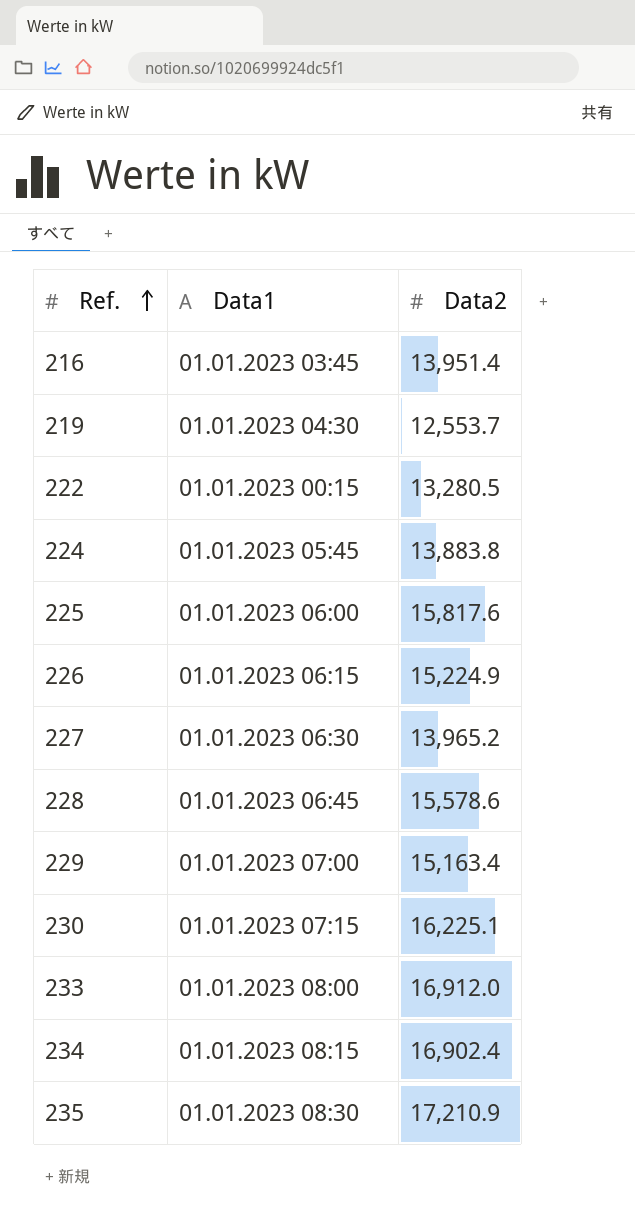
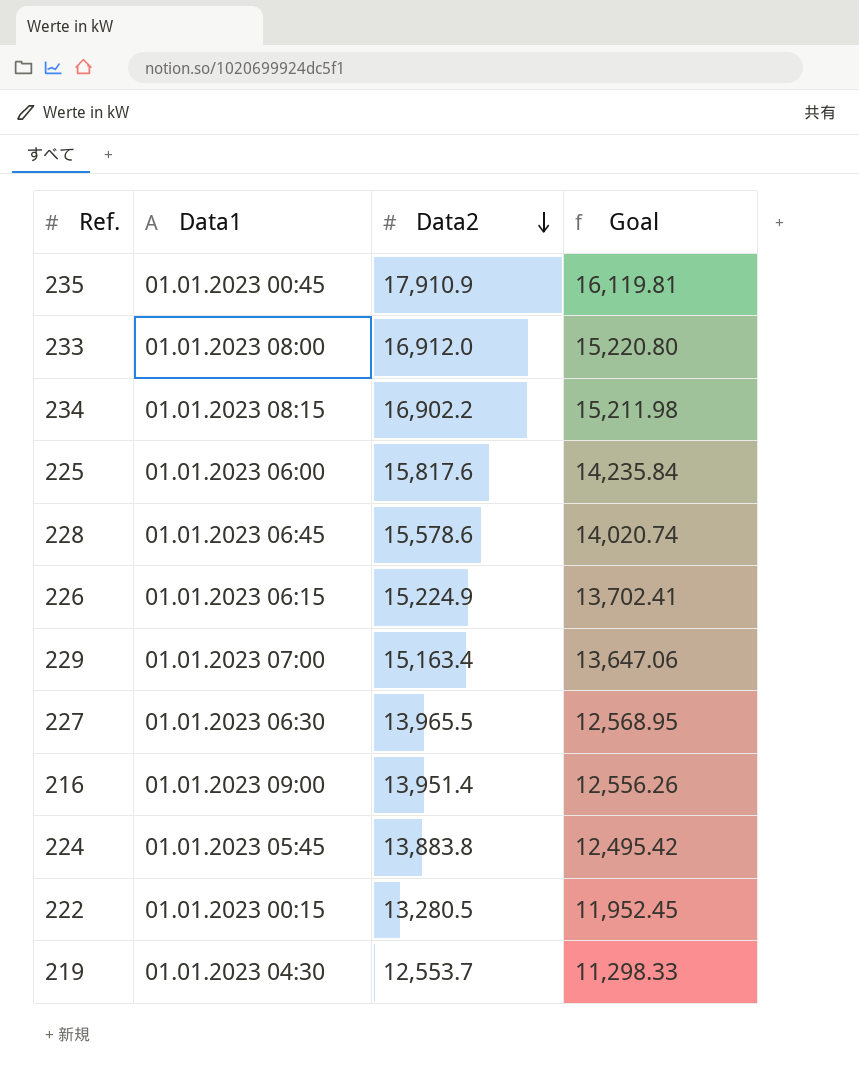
row order: Ref. ascending -> Data2 descending
column Goal | formula: none -> [Data2] * 0.9
row 230: 01.01.2023 07:15 | 16,225.1 -> none
235 | Data1: 01.01.2023 08:30 -> 01.01.2023 00:45
235 | Data2: 17,210.9 -> 17,910.9
234 | Data2: 16,902.4 -> 16,902.2
227 | Data2: 13,965.2 -> 13,965.5
216 | Data1: 01.01.2023 03:45 -> 01.01.2023 09:00

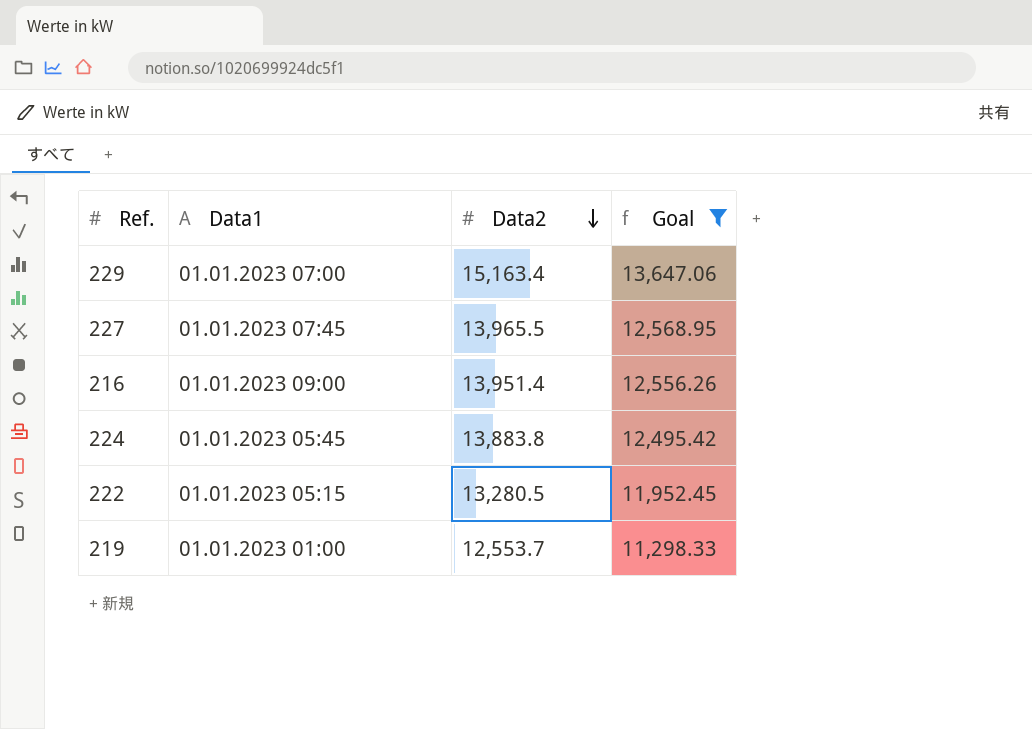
filter: none -> Goal <= 13,647.06
227 | Data1: 01.01.2023 06:30 -> 01.01.2023 07:45
222 | Data1: 01.01.2023 00:15 -> 01.01.2023 05:15
219 | Data1: 01.01.2023 04:30 -> 01.01.2023 01:00

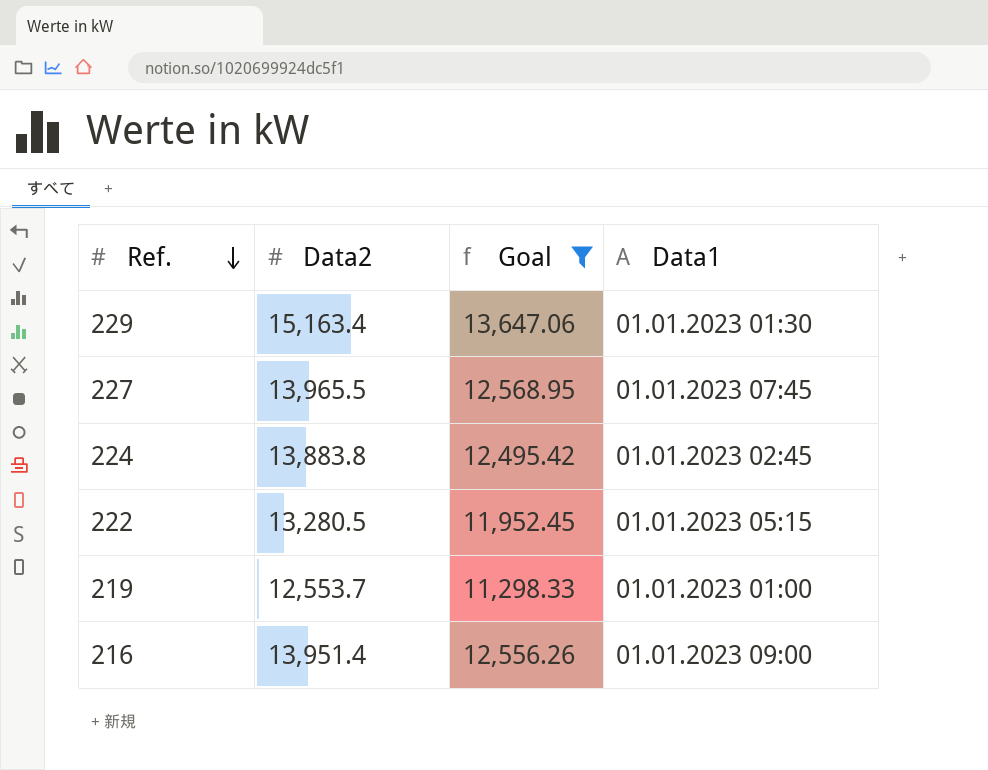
row order: Data2 descending -> Ref. descending
column Data1 | position: 2 -> 4
229 | Data1: 01.01.2023 07:00 -> 01.01.2023 01:30
224 | Data1: 01.01.2023 05:45 -> 01.01.2023 02:45

